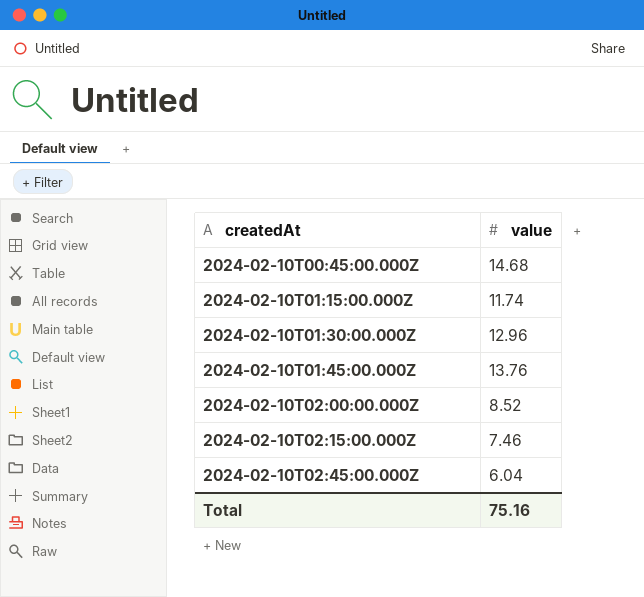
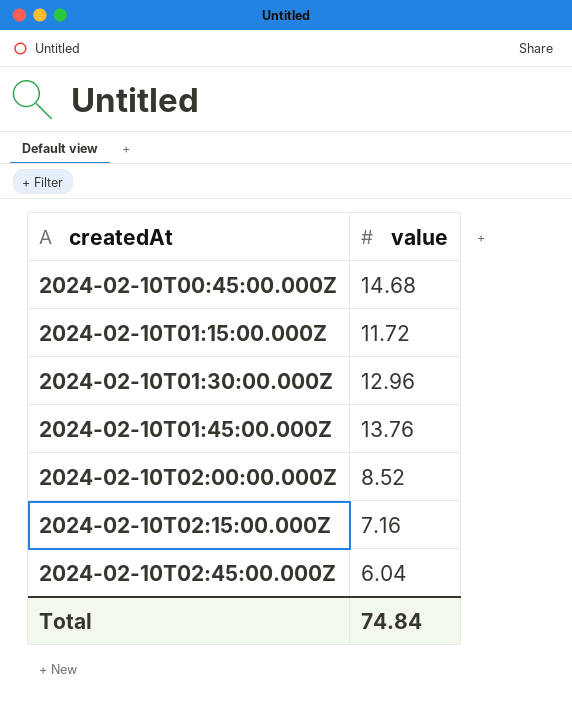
2024-02-10T01:15:00.000Z | value: 11.74 -> 11.72
2024-02-10T02:15:00.000Z | value: 7.46 -> 7.16
Total | value: 75.16 -> 74.84

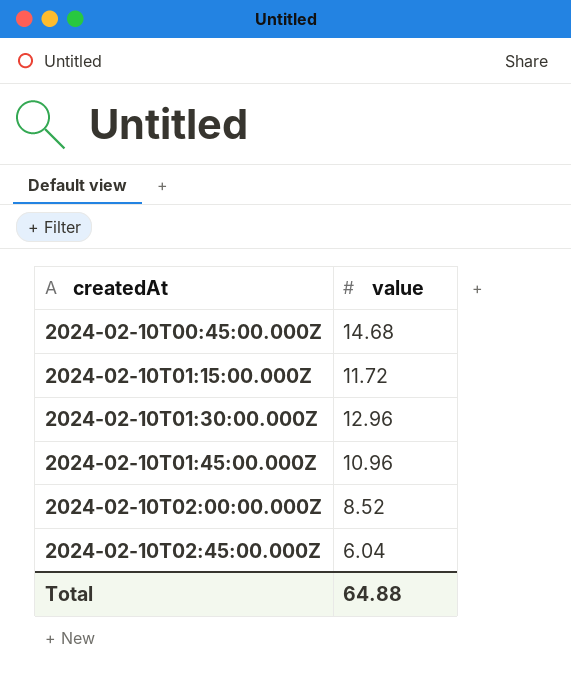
row 2024-02-10T02:15:00.000Z: 7.16 -> none
2024-02-10T01:45:00.000Z | value: 13.76 -> 10.96
Total | value: 74.84 -> 64.88

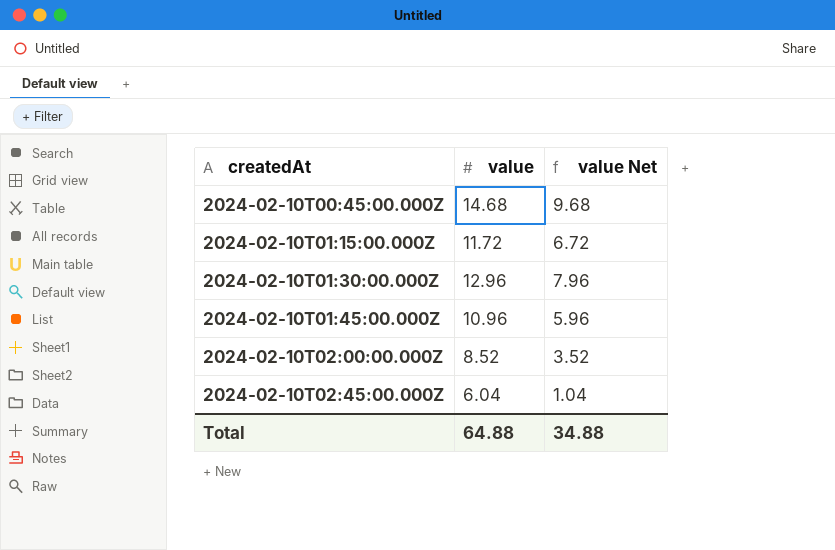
column value Net | formula: none -> [value] - 5

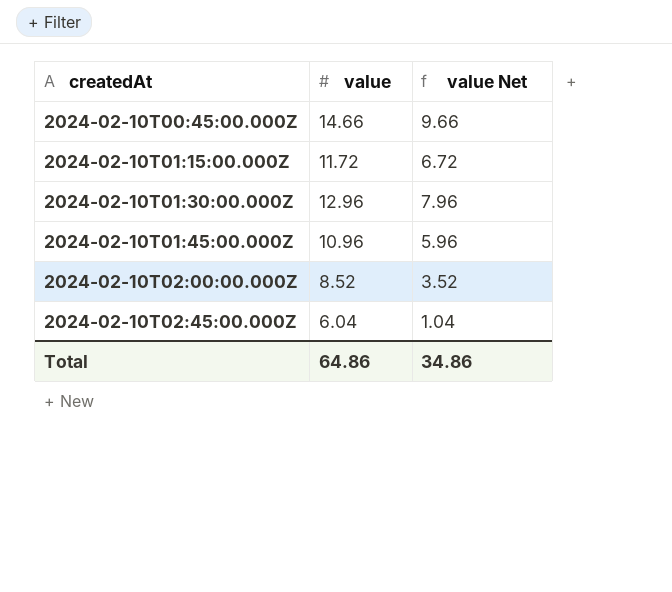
2024-02-10T00:45:00.000Z | value: 14.68 -> 14.66
2024-02-10T00:45:00.000Z | value Net: 9.68 -> 9.66
Total | value: 64.88 -> 64.86
Total | value Net: 34.88 -> 34.86

